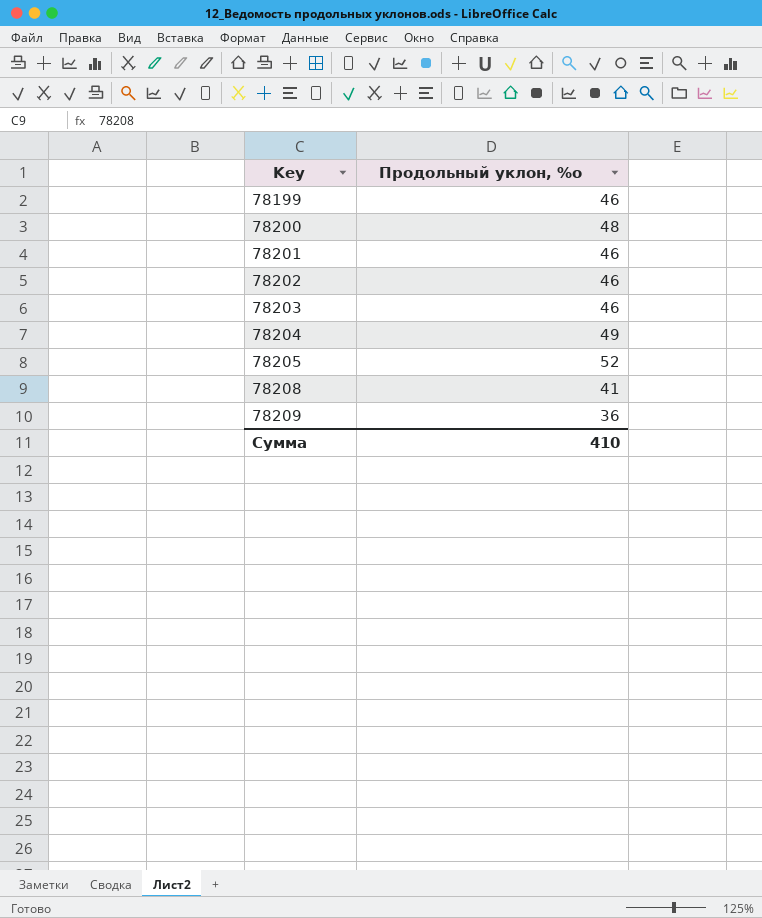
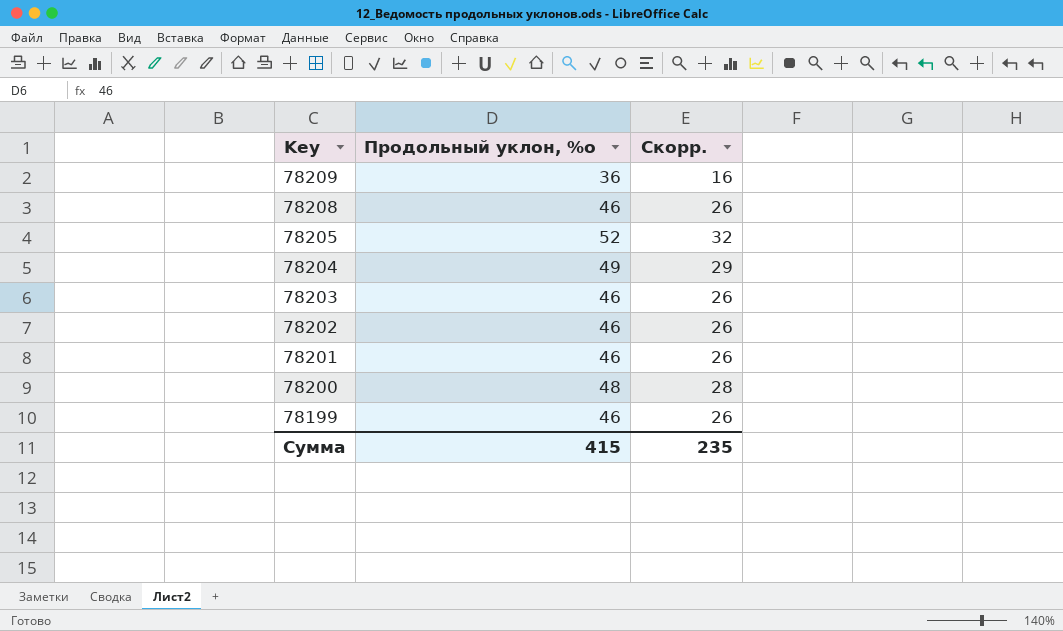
row order: Key ascending -> Key descending
column Скорр. | formula: none -> [Продольный уклон, %о] - 20
78208 | Продольный уклон, %о: 41 -> 46
Сумма | Продольный уклон, %о: 410 -> 415

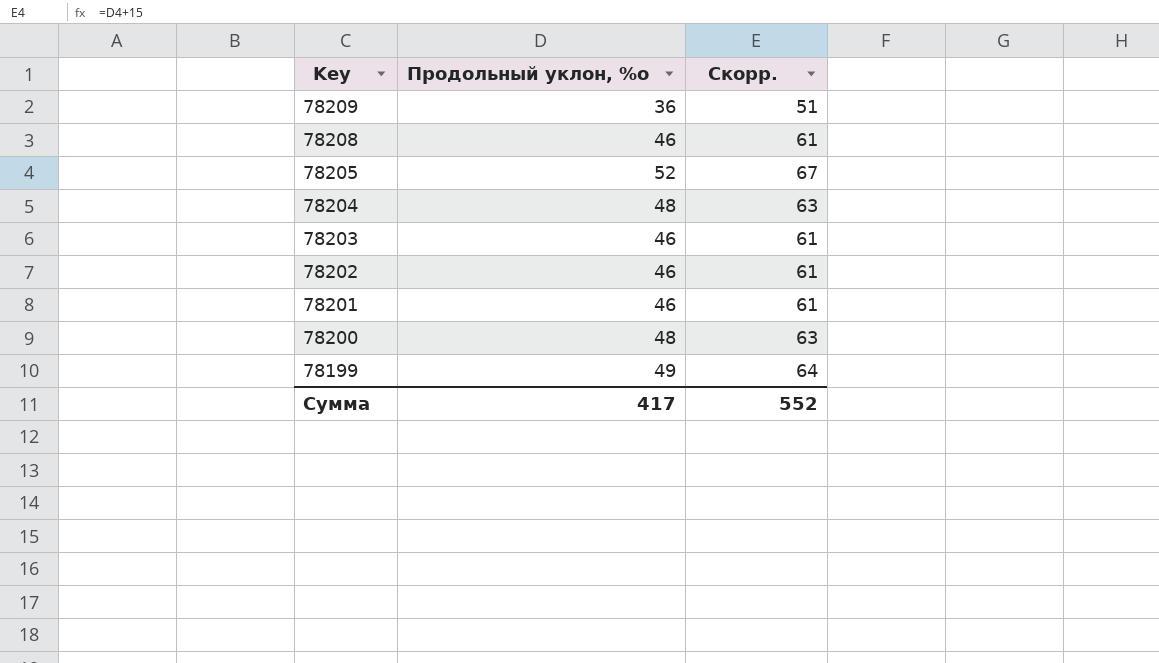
column Скорр. | formula: [Продольный уклон, %о] - 20 -> [Продольный уклон, %о] + 15
78204 | Продольный уклон, %о: 49 -> 48
78199 | Продольный уклон, %о: 46 -> 49
Сумма | Продольный уклон, %о: 415 -> 417
Сумма | Скорр.: 235 -> 552

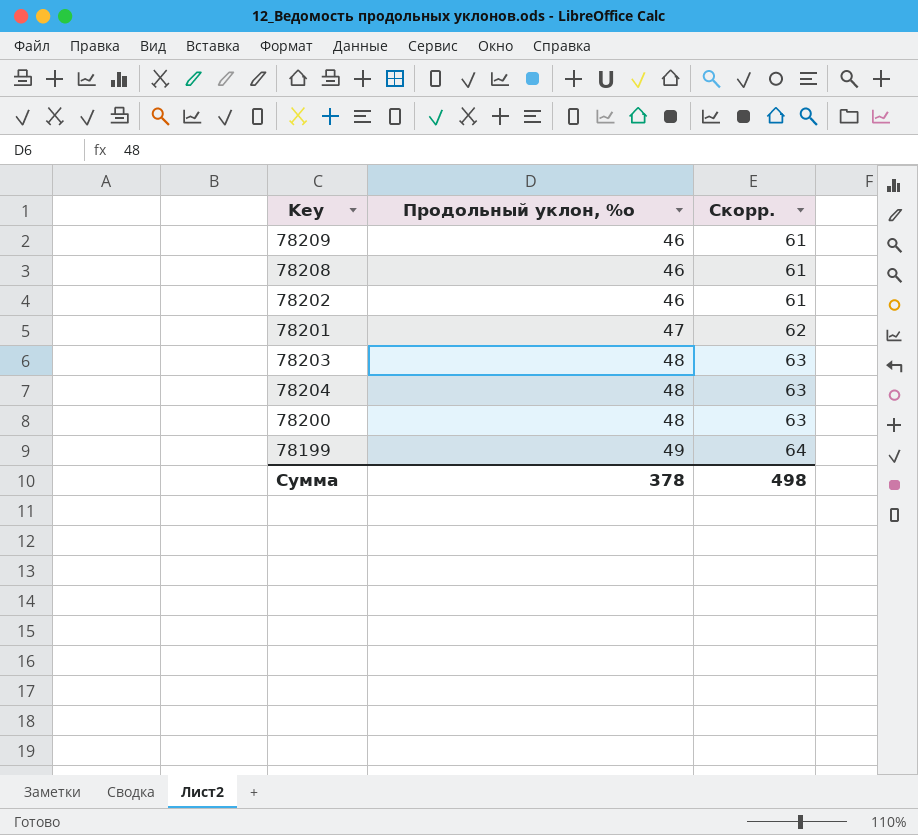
row order: Key descending -> Продольный уклон, %о ascending
row 78205: 52 | 67 -> none
78209 | Продольный уклон, %о: 36 -> 46
78209 | Скорр.: 51 -> 61
78201 | Продольный уклон, %о: 46 -> 47
78201 | Скорр.: 61 -> 62
78203 | Продольный уклон, %о: 46 -> 48
78203 | Скорр.: 61 -> 63
Сумма | Продольный уклон, %о: 417 -> 378
Сумма | Скорр.: 552 -> 498

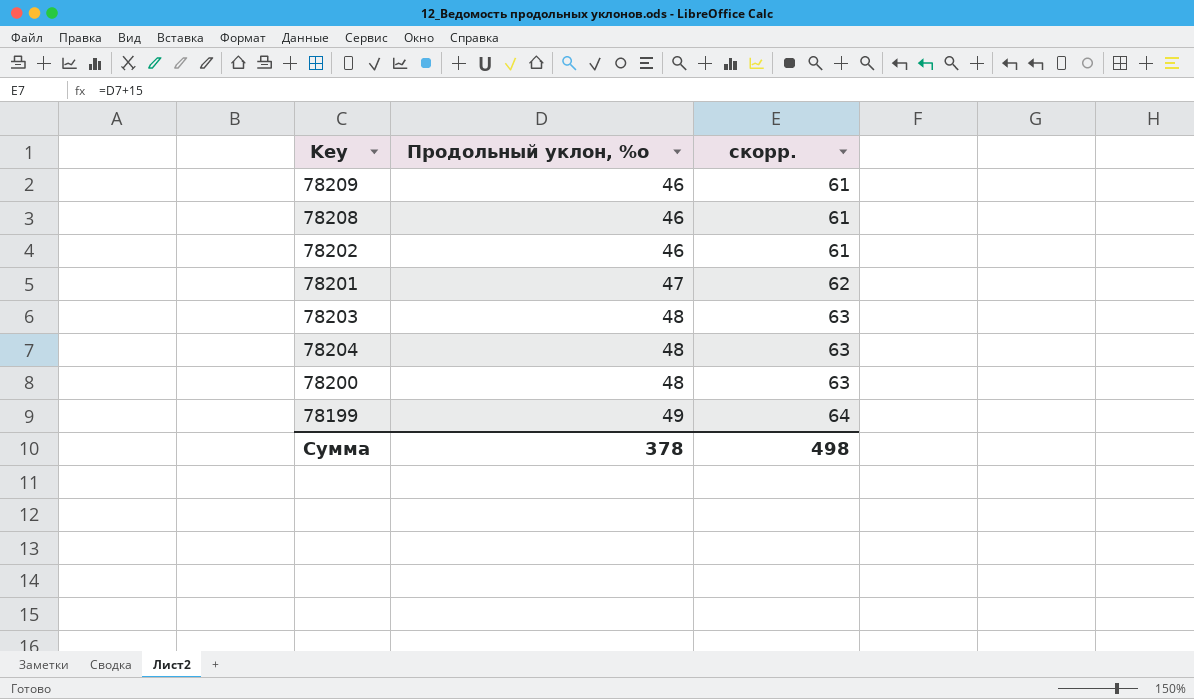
column name: Скорр. -> скорр.

